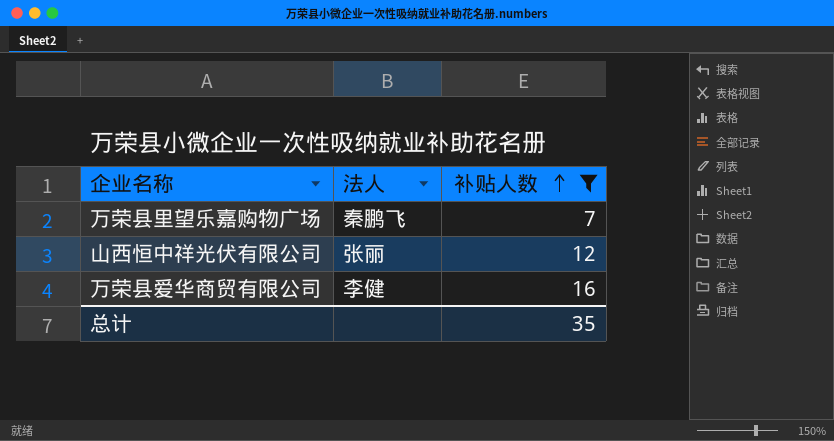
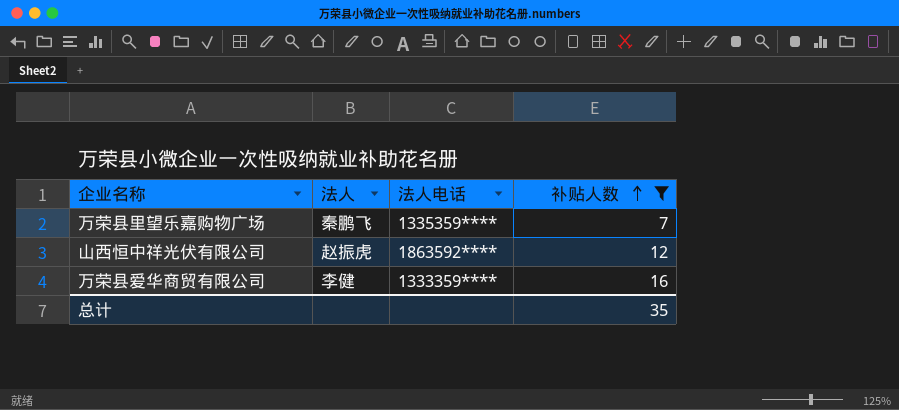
column 法人电话 | position: none -> 3
山西恒中祥光伏有限公司 | 法人: 张丽 -> 赵振虎

